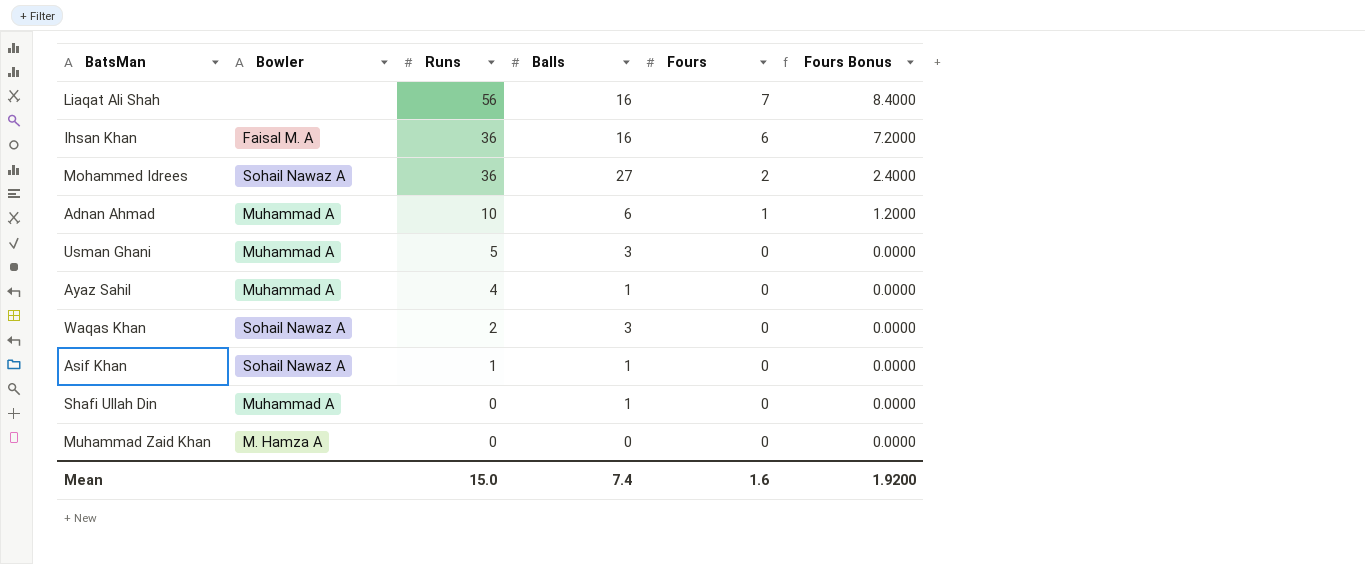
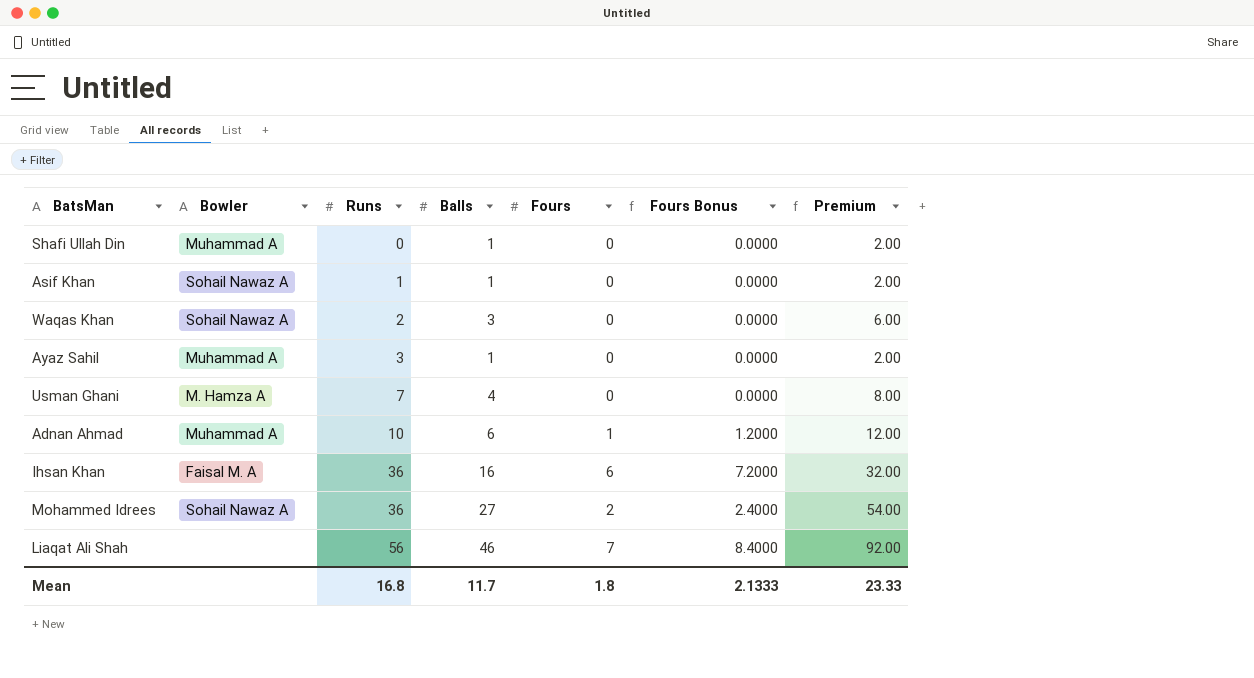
row order: Runs descending -> Runs ascending
column Premium | formula: none -> [Balls] * 2
row Muhammad Zaid Khan: M. Hamza A | 0 | 0 | 0 | 0.0000 -> none
Ayaz Sahil | Runs: 4 -> 3
Usman Ghani | Bowler: Muhammad A -> M. Hamza A
Usman Ghani | Runs: 5 -> 7
Usman Ghani | Balls: 3 -> 4
Liaqat Ali Shah | Balls: 16 -> 46
Mean | Runs: 15.0 -> 16.8
Mean | Balls: 7.4 -> 11.7
Mean | Fours: 1.6 -> 1.8
Mean | Fours Bonus: 1.9200 -> 2.1333

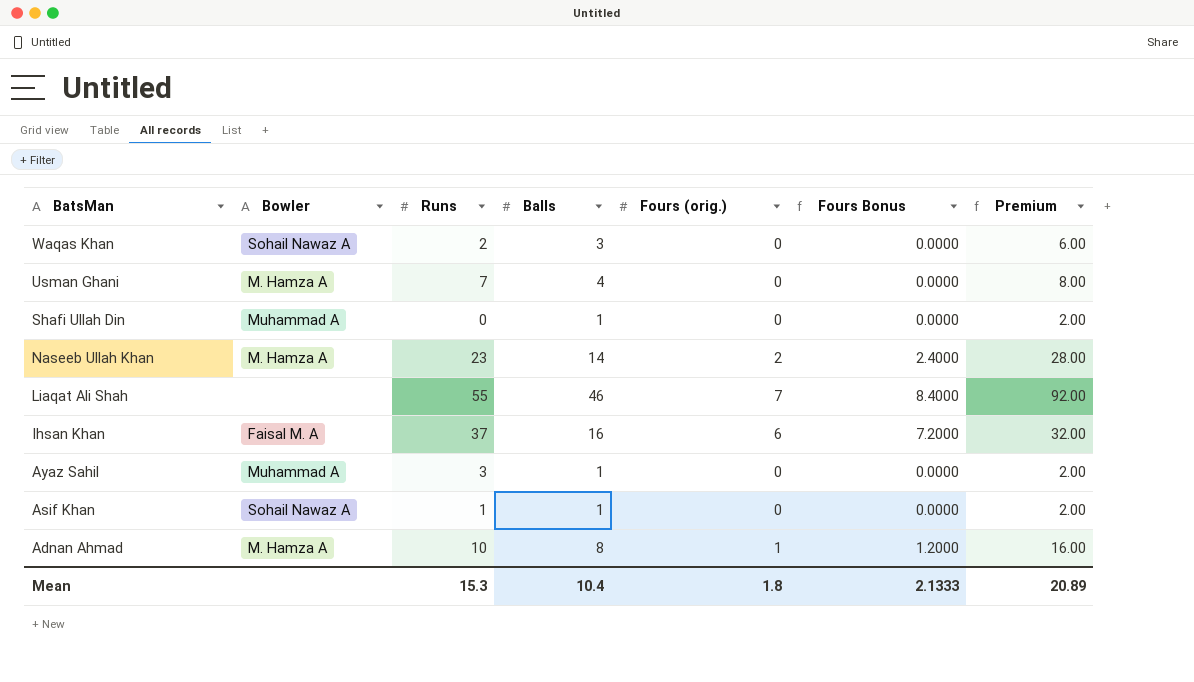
row order: Runs ascending -> BatsMan descending
column name: Fours -> Fours (orig.)
row Mohammed Idrees: Sohail Nawaz A | 36 | 27 | 2 | 2.4000 | 54.00 -> none
row Naseeb Ullah Khan: none -> M. Hamza A | 23 | 14 | 2 | 2.4000 | 28.00
Liaqat Ali Shah | Runs: 56 -> 55
Ihsan Khan | Runs: 36 -> 37
Adnan Ahmad | Bowler: Muhammad A -> M. Hamza A
Adnan Ahmad | Balls: 6 -> 8
Adnan Ahmad | Premium: 12.00 -> 16.00
Mean | Runs: 16.8 -> 15.3
Mean | Balls: 11.7 -> 10.4
Mean | Premium: 23.33 -> 20.89

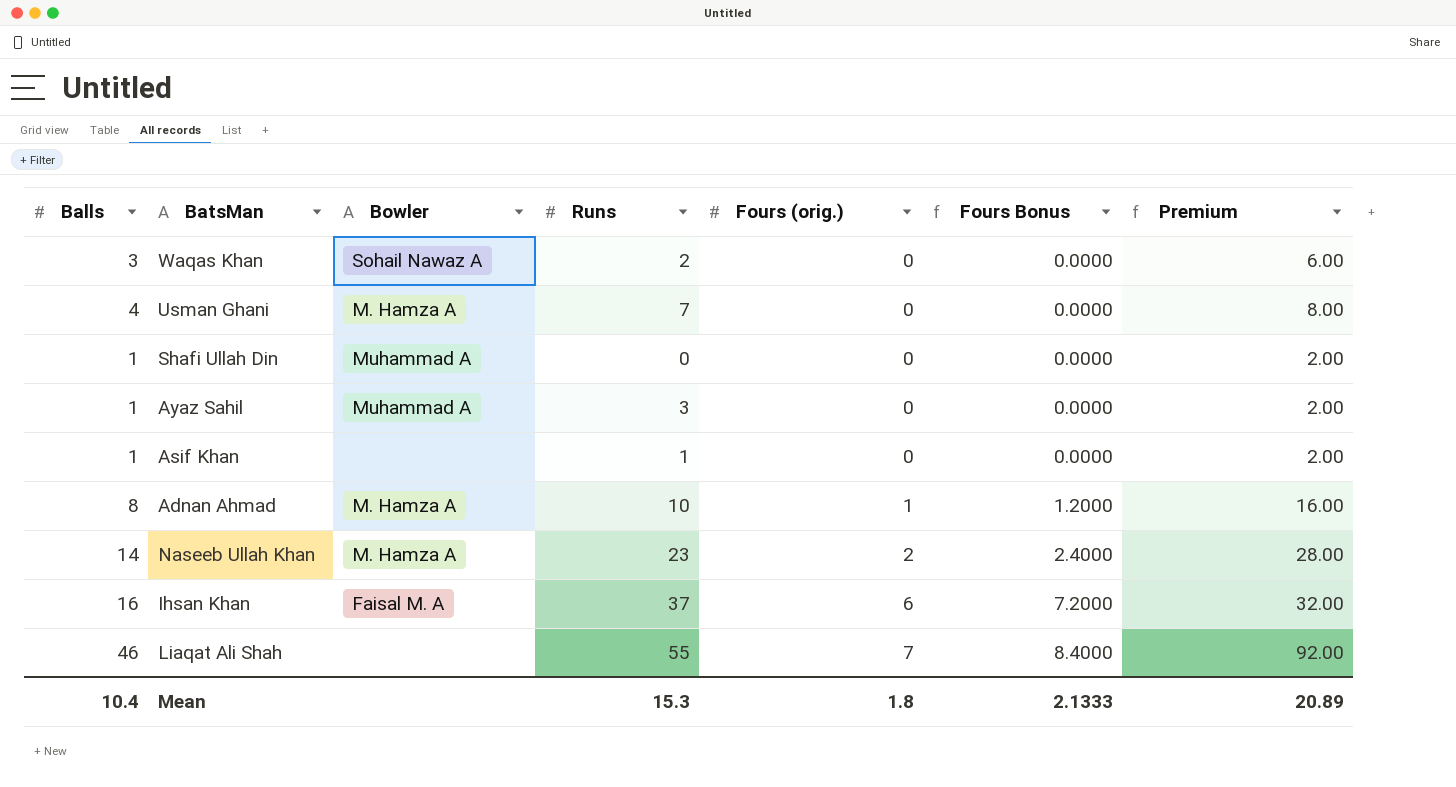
row order: BatsMan descending -> Fours (orig.) ascending
column Balls | position: 4 -> 1
Asif Khan | Bowler: Sohail Nawaz A -> none

